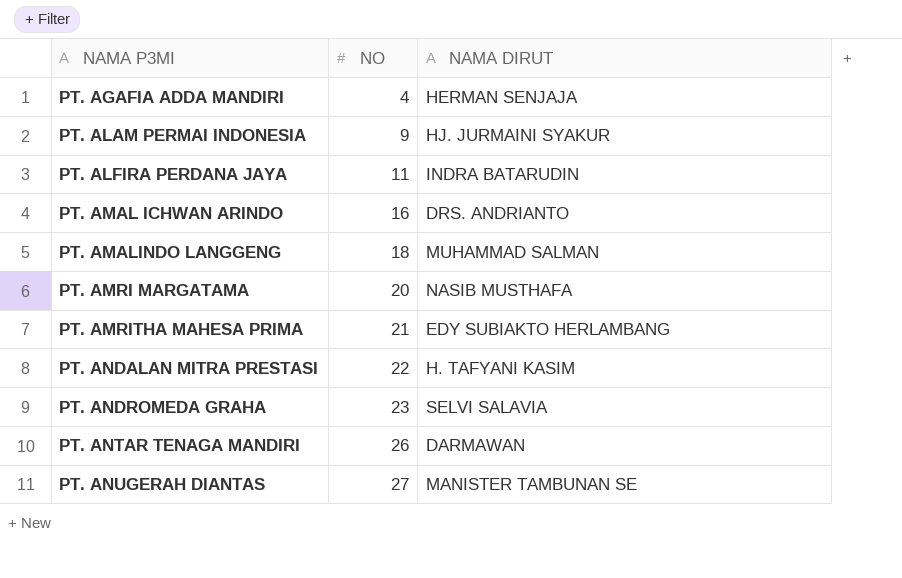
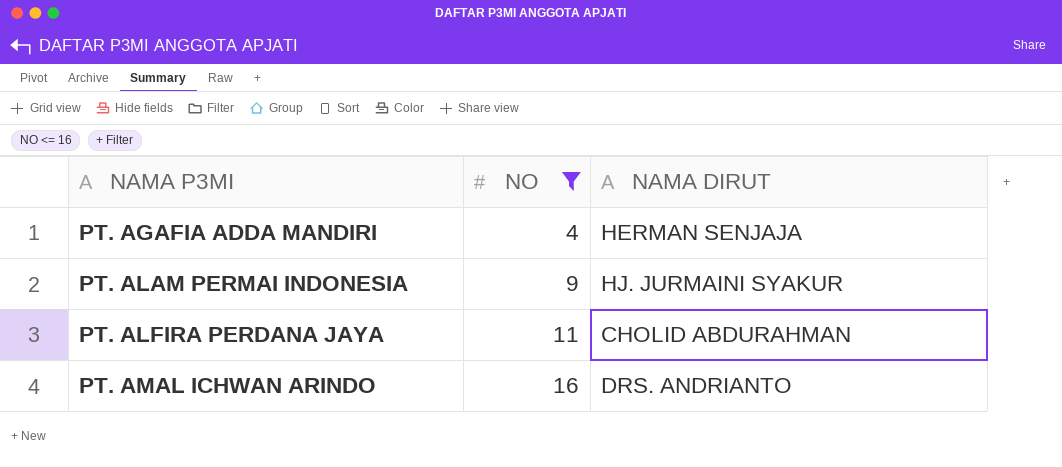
filter: none -> NO <= 16
PT. ALFIRA PERDANA JAYA | NAMA DIRUT: INDRA BATARUDIN -> CHOLID ABDURAHMAN

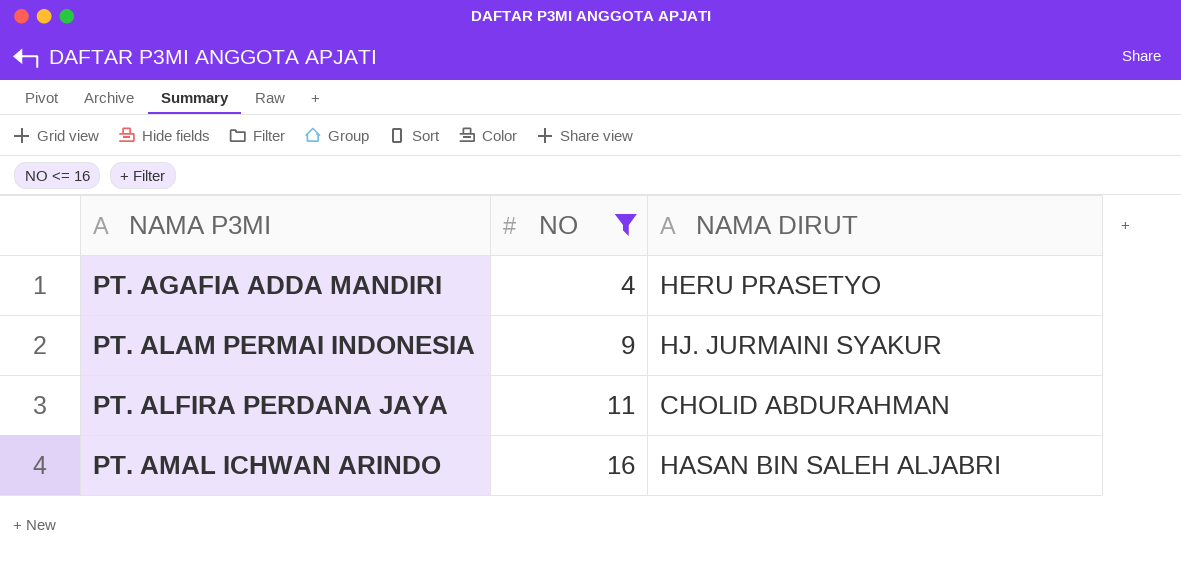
PT. AGAFIA ADDA MANDIRI | NAMA DIRUT: HERMAN SENJAJA -> HERU PRASETYO
PT. AMAL ICHWAN ARINDO | NAMA DIRUT: DRS. ANDRIANTO -> HASAN BIN SALEH ALJABRI

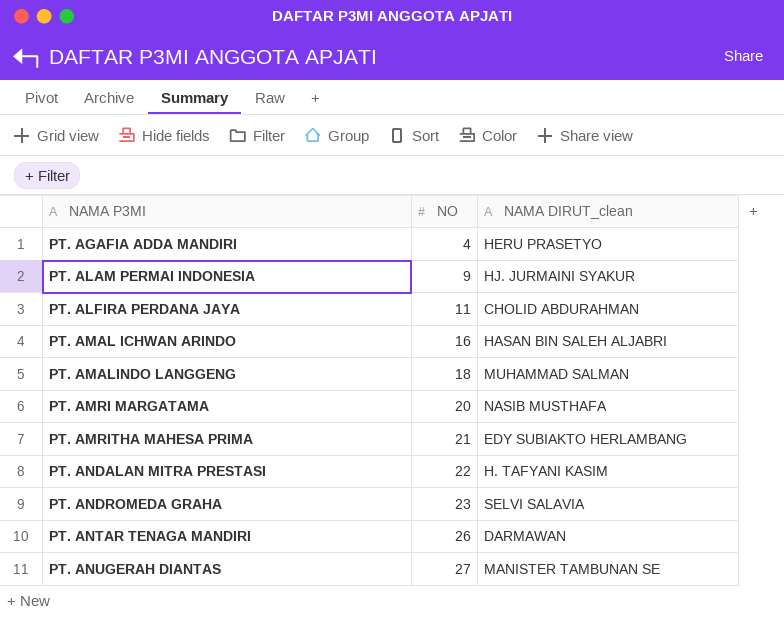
filter: NO <= 16 -> none
column name: NAMA DIRUT -> NAMA DIRUT_clean

